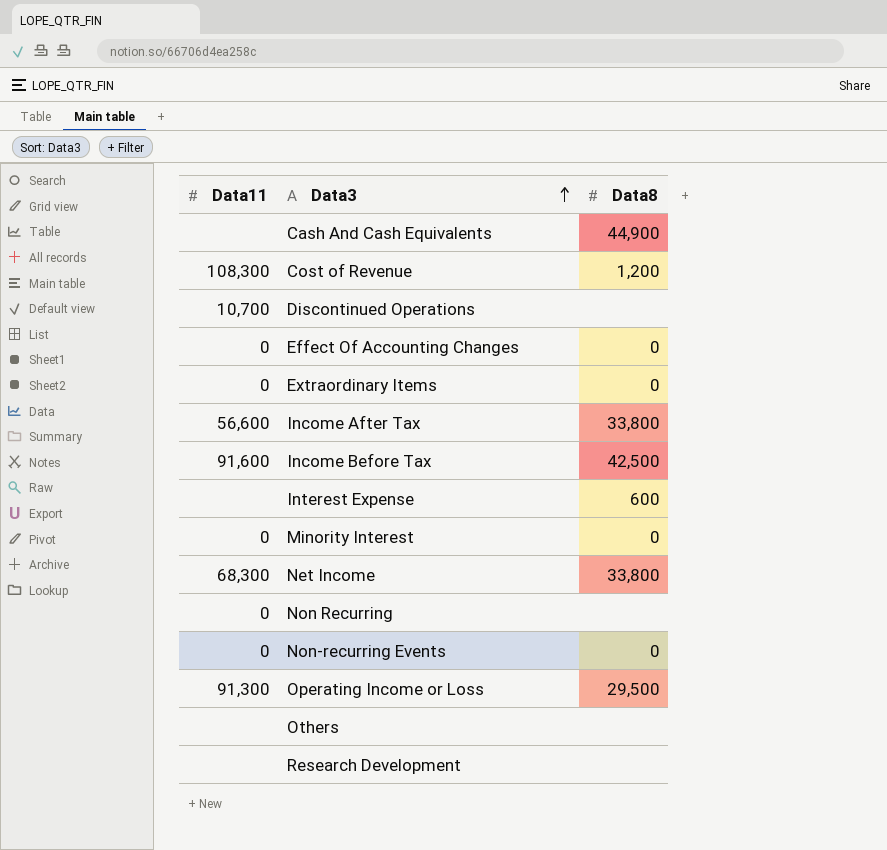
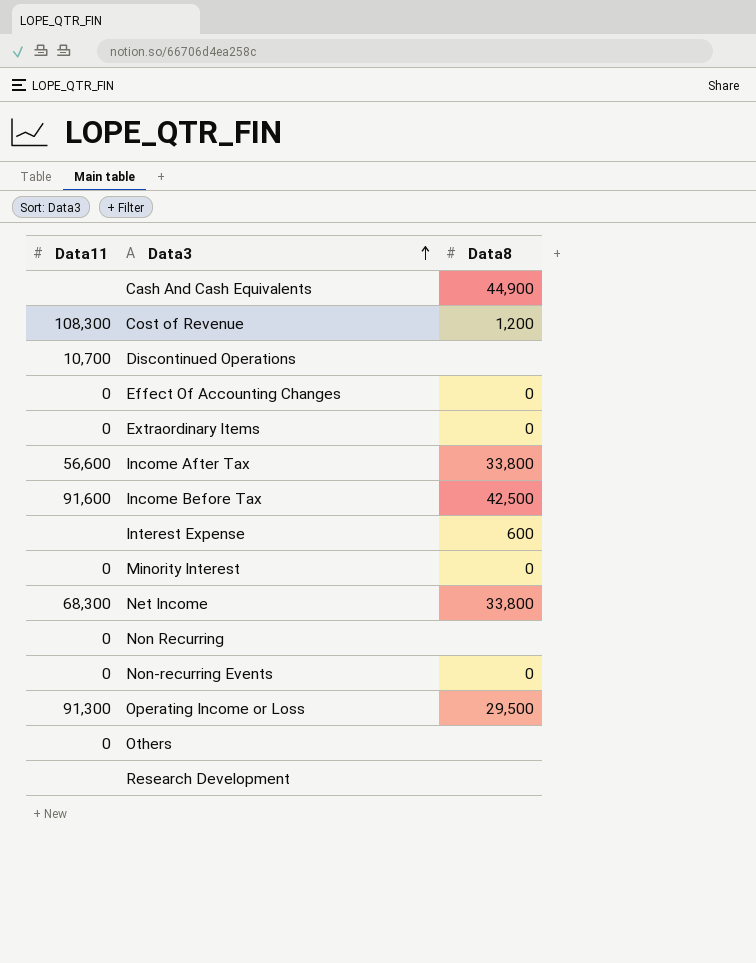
Others | Data11: none -> 0

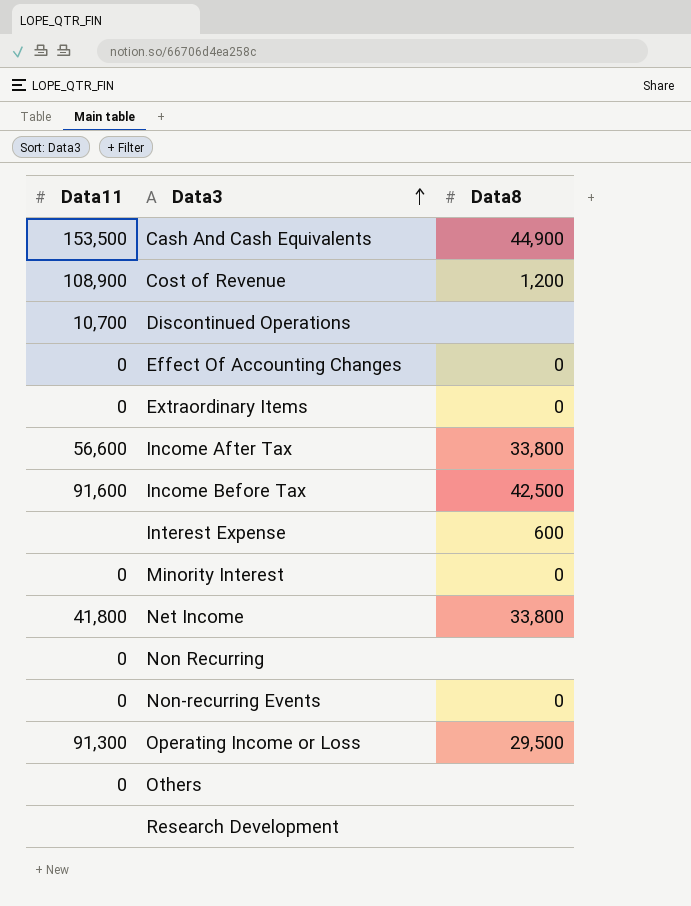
Cash And Cash Equivalents | Data11: none -> 153,500
Cost of Revenue | Data11: 108,300 -> 108,900
Net Income | Data11: 68,300 -> 41,800

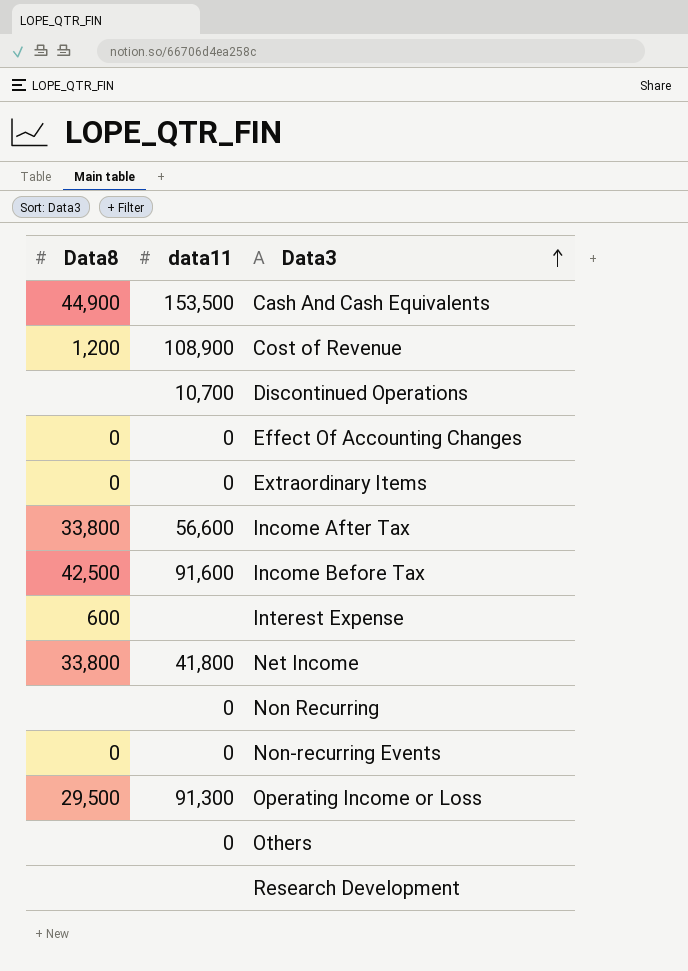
column Data8 | position: 3 -> 1
column name: Data11 -> data11
row Minority Interest: 0 | 0 -> none

